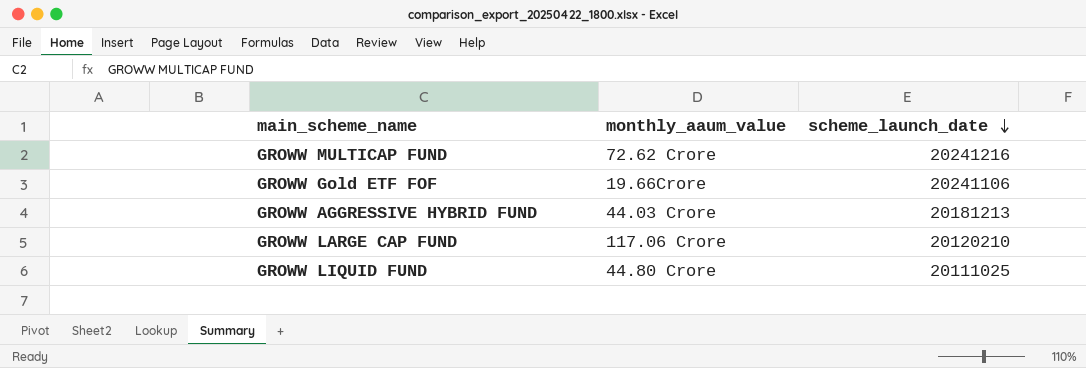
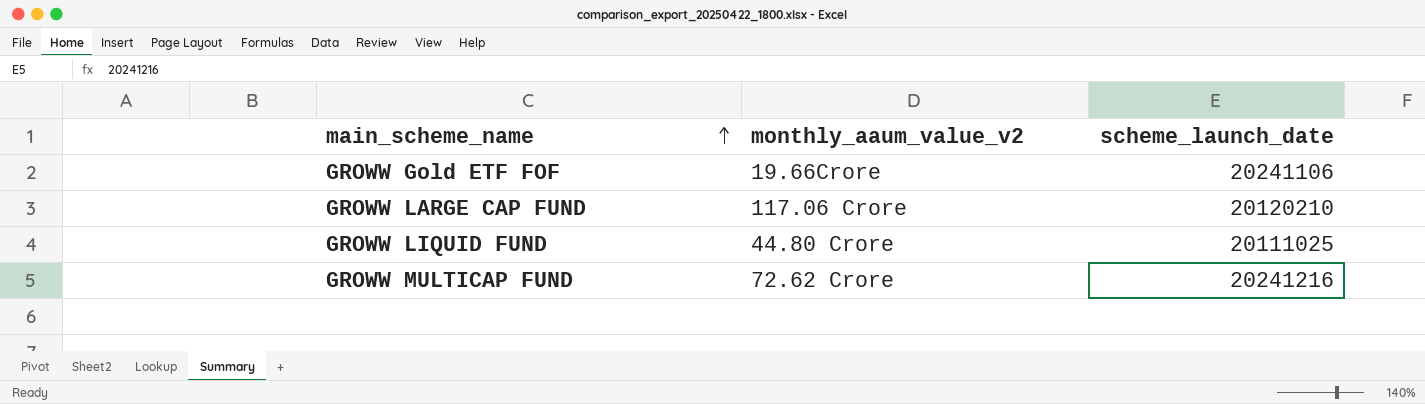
row order: scheme_launch_date descending -> main_scheme_name ascending
column name: monthly_aaum_value -> monthly_aaum_value_v2
row GROWW AGGRESSIVE HYBRID FUND: 44.03 Crore | 20181213 -> none

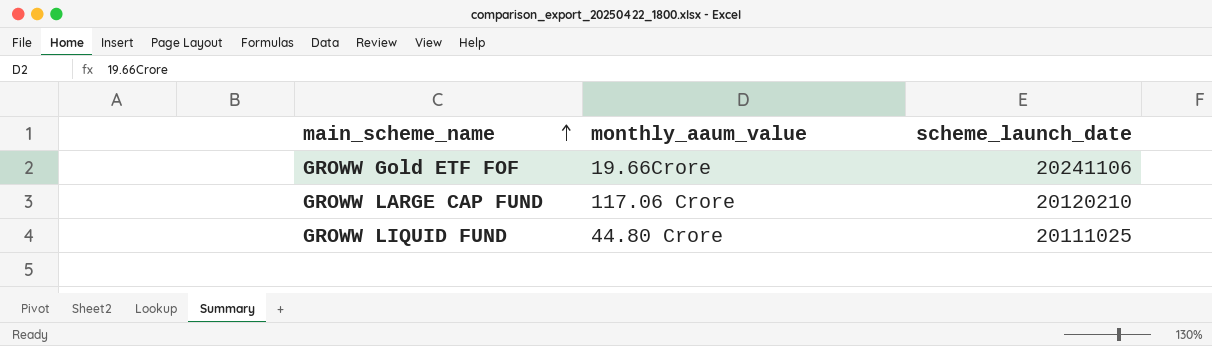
column name: monthly_aaum_value_v2 -> monthly_aaum_value
row GROWW MULTICAP FUND: 72.62 Crore | 20241216 -> none

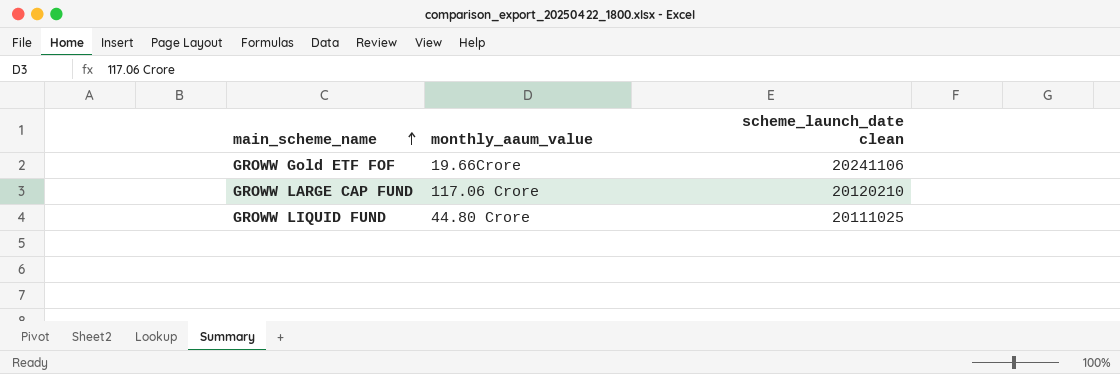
column name: scheme_launch_date -> scheme_launch_date clean

